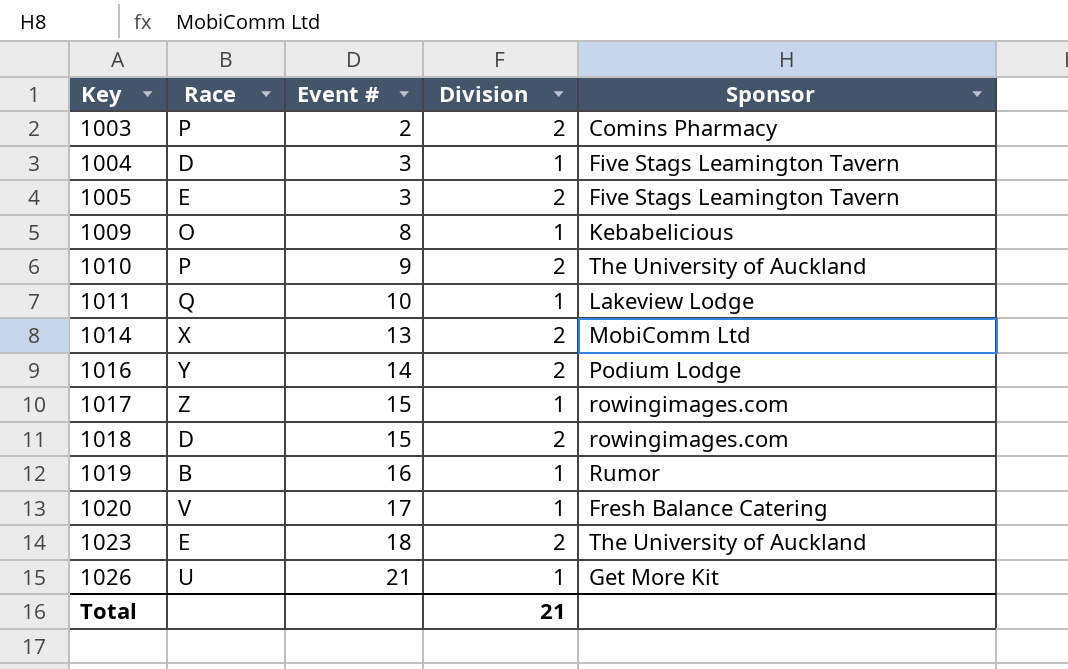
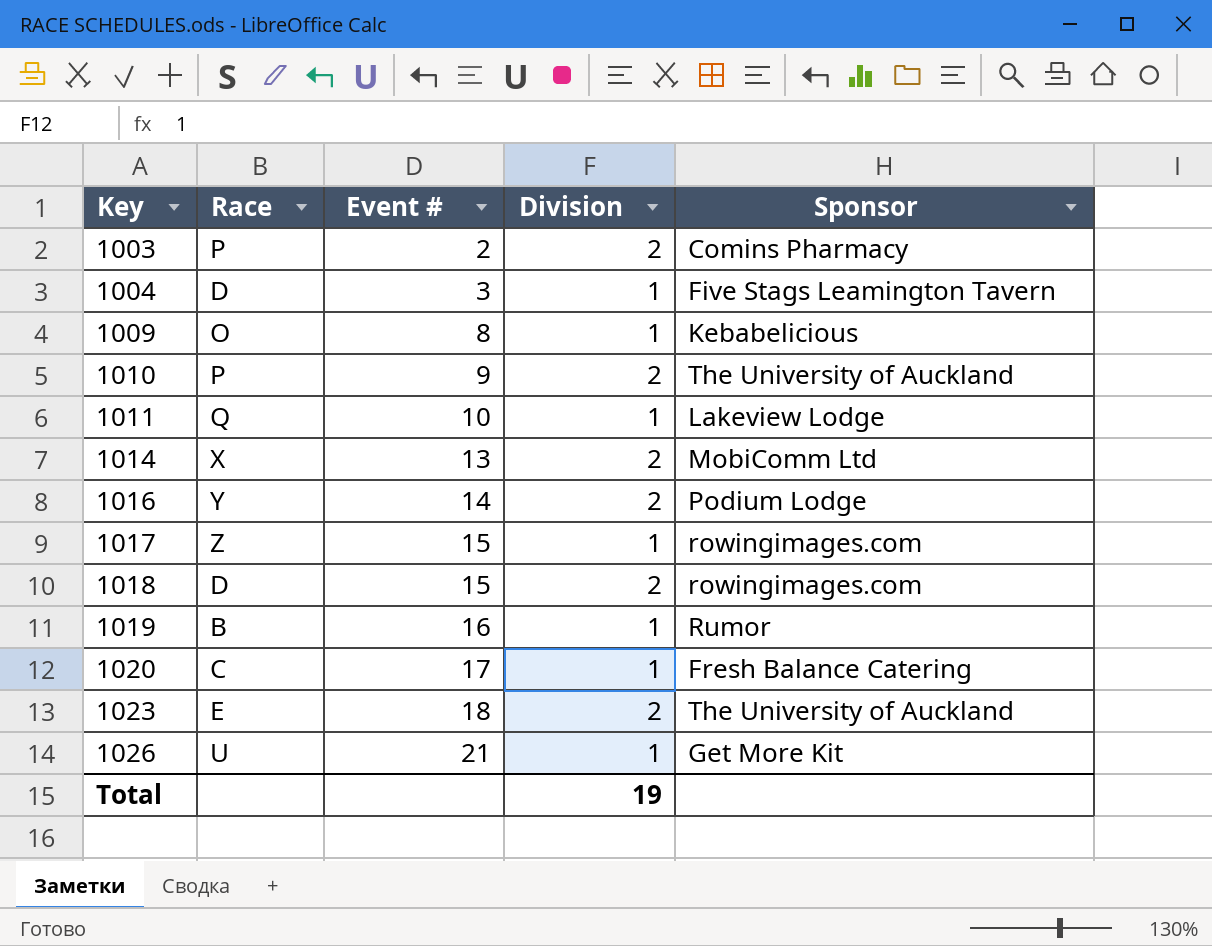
row 1005: E | 3 | 2 | Five Stags Leamington Tavern -> none
1020 | Race: V -> C
Total | Division: 21 -> 19

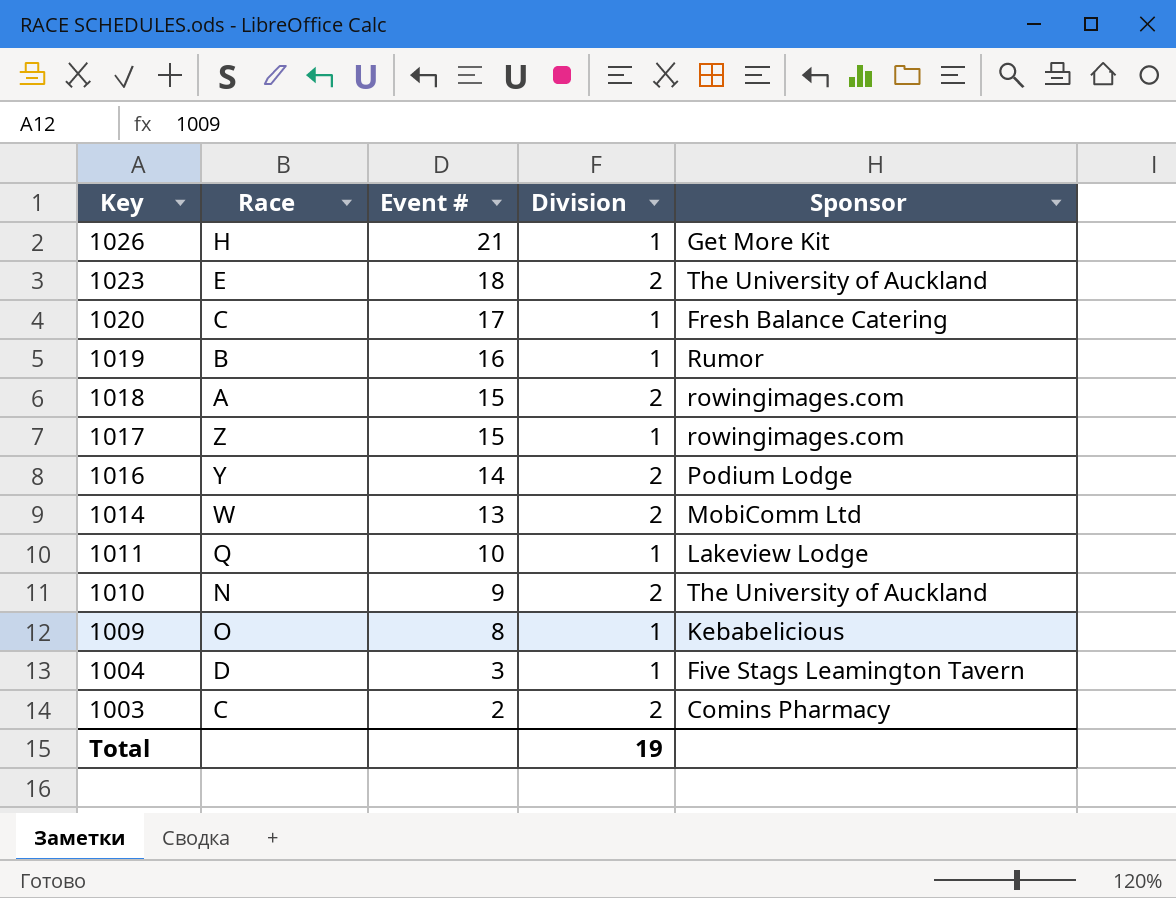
row order: Key ascending -> Key descending
1026 | Race: U -> H
1018 | Race: D -> A
1014 | Race: X -> W
1010 | Race: P -> N
1003 | Race: P -> C

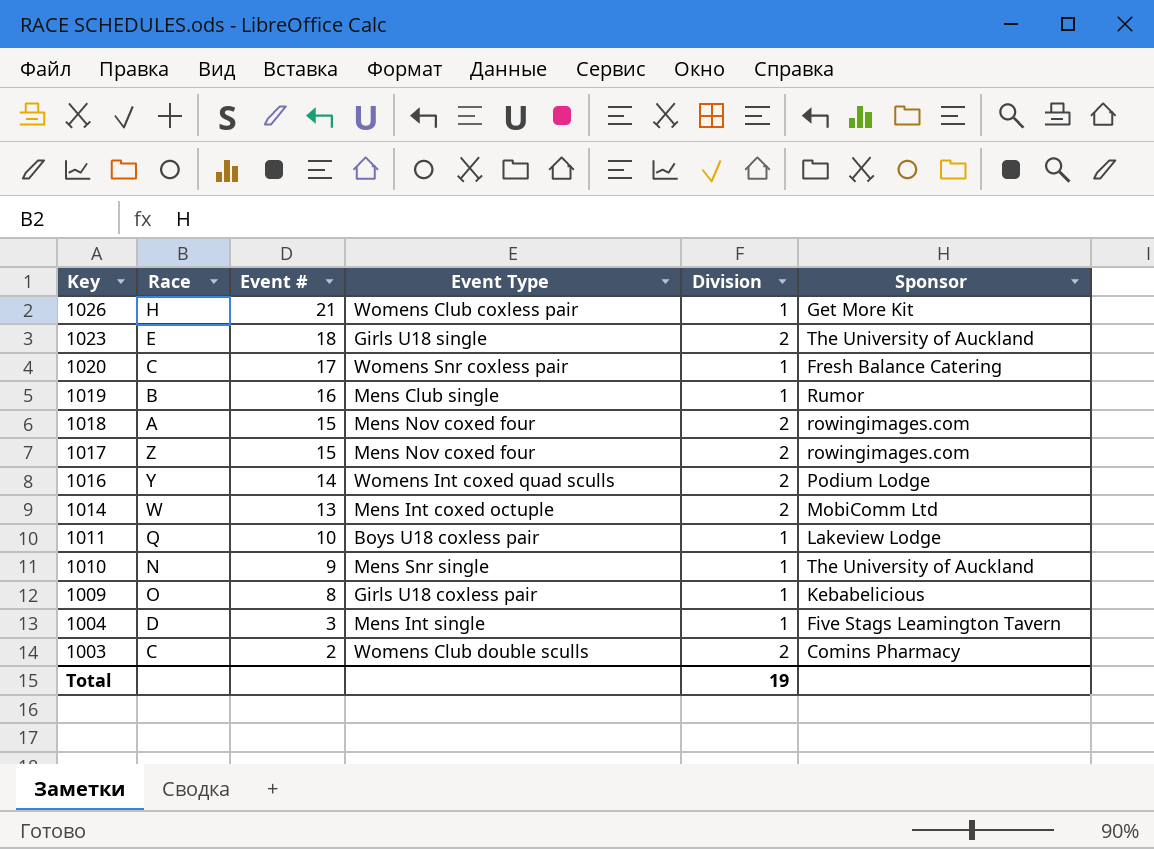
column Event Type | position: none -> 4
1017 | Division: 1 -> 2
1010 | Division: 2 -> 1

